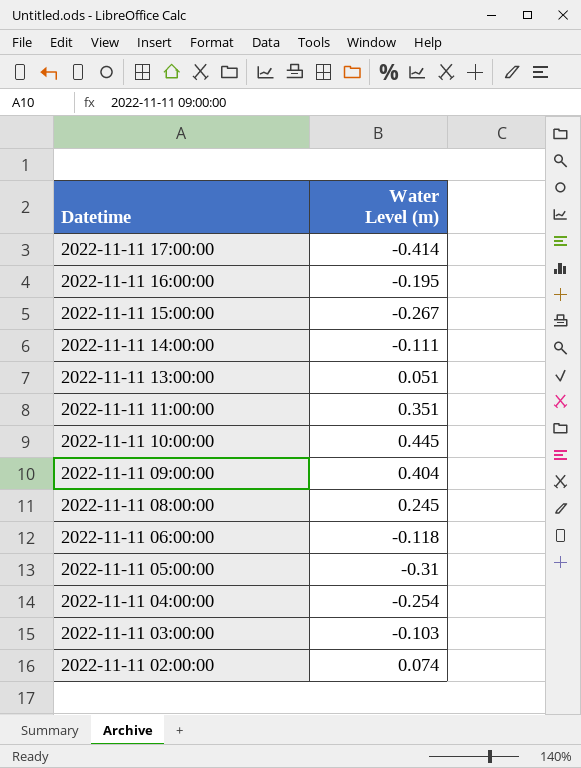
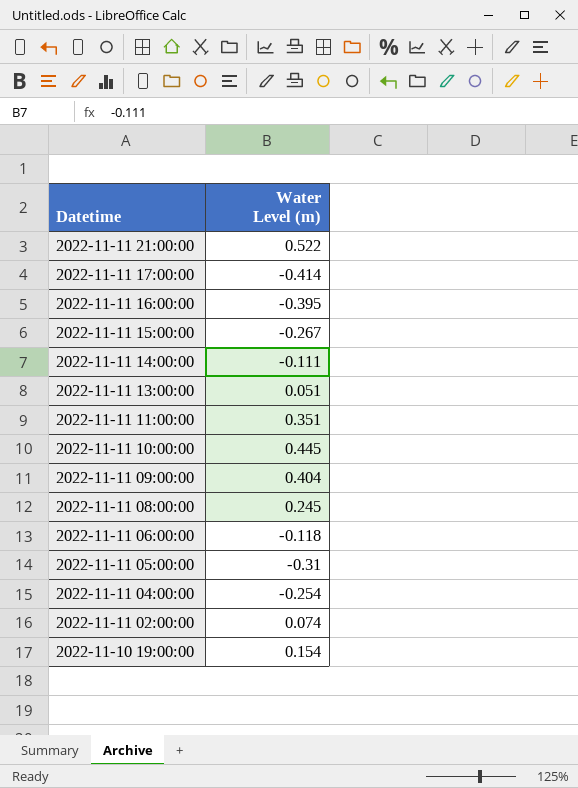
row 2022-11-11 03:00:00: -0.103 -> none
row 2022-11-11 21:00:00: none -> 0.522
2022-11-11 16:00:00 | Water Level (m): -0.195 -> -0.395
row 2022-11-10 19:00:00: none -> 0.154

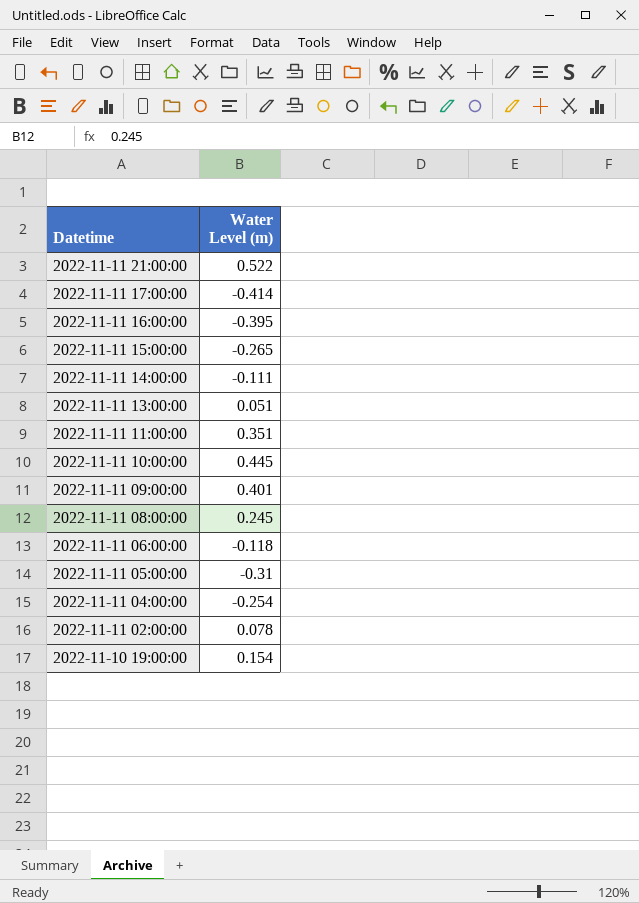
2022-11-11 15:00:00 | Water Level (m): -0.267 -> -0.265
2022-11-11 09:00:00 | Water Level (m): 0.404 -> 0.401
2022-11-11 02:00:00 | Water Level (m): 0.074 -> 0.078

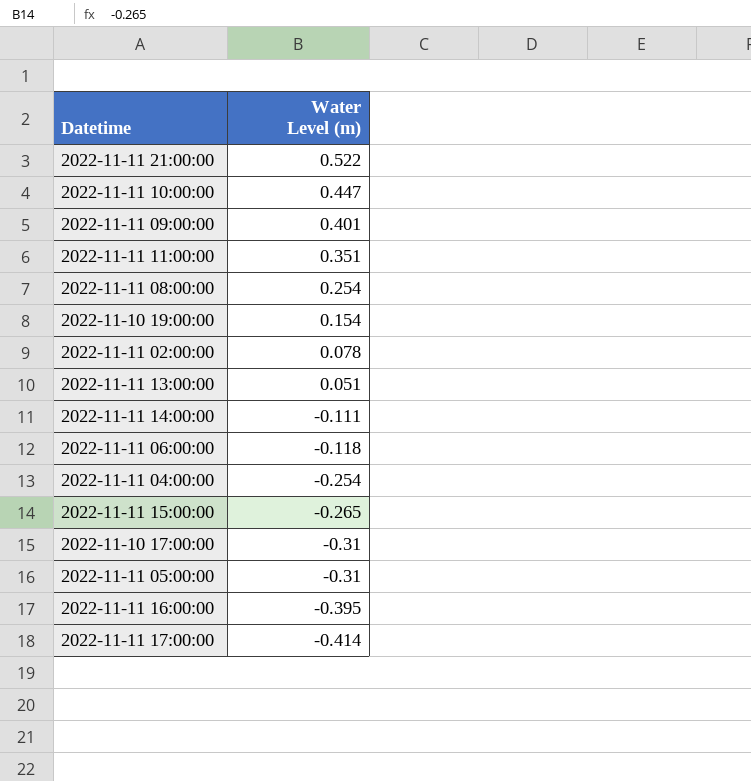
row order: Datetime descending -> Water Level (m) descending
2022-11-11 10:00:00 | Water Level (m): 0.445 -> 0.447
2022-11-11 08:00:00 | Water Level (m): 0.245 -> 0.254
row 2022-11-10 17:00:00: none -> -0.31

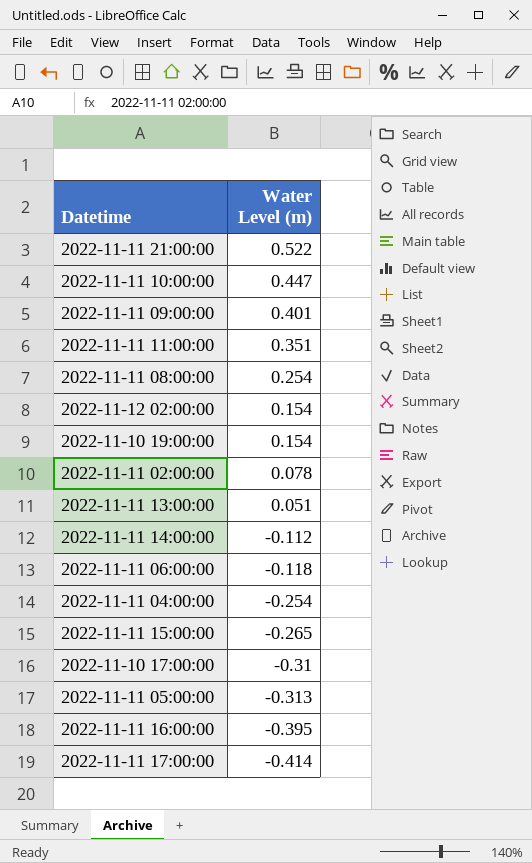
row 2022-11-12 02:00:00: none -> 0.154
2022-11-11 14:00:00 | Water Level (m): -0.111 -> -0.112
2022-11-11 05:00:00 | Water Level (m): -0.31 -> -0.313

